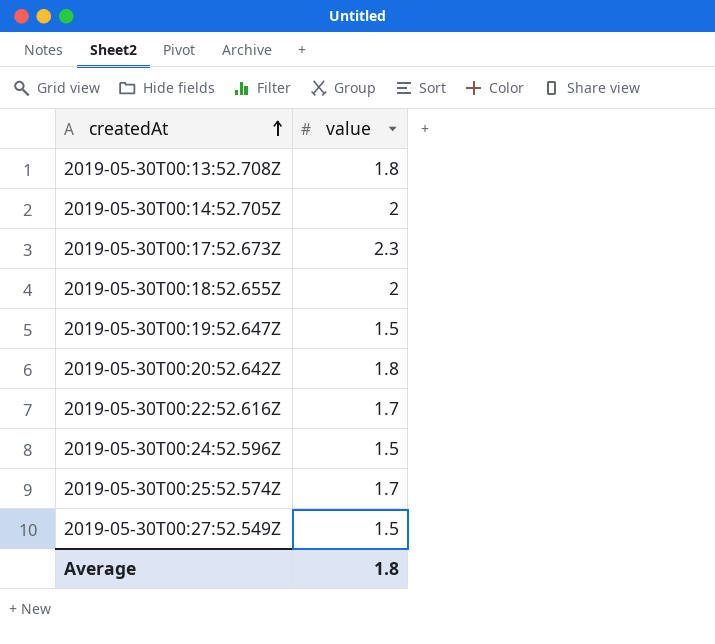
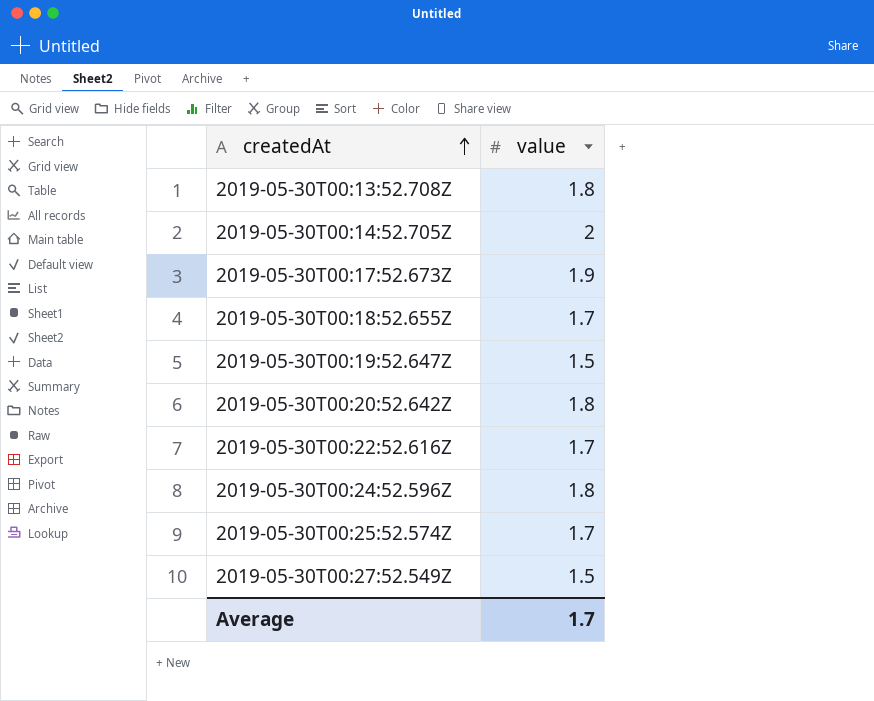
2019-05-30T00:17:52.673Z | value: 2.3 -> 1.9
2019-05-30T00:18:52.655Z | value: 2 -> 1.7
2019-05-30T00:24:52.596Z | value: 1.5 -> 1.8
Average | value: 1.8 -> 1.7

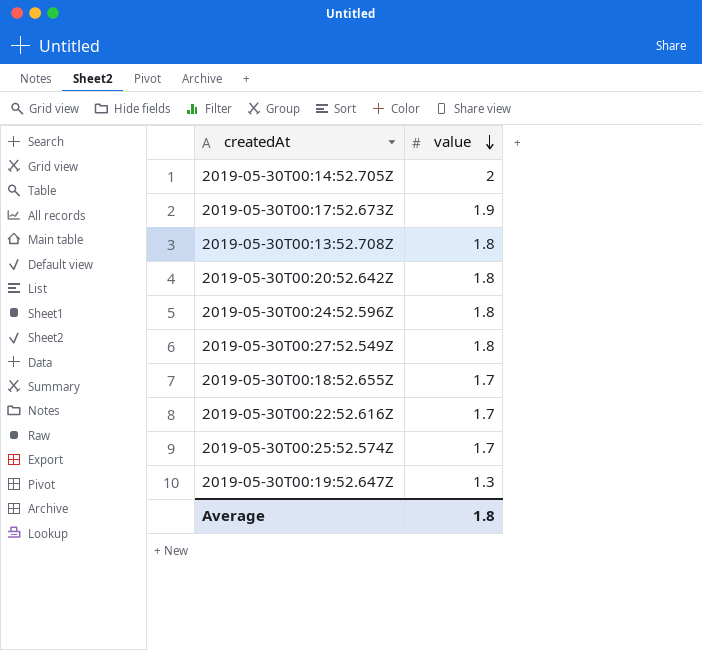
row order: createdAt ascending -> value descending
2019-05-30T00:27:52.549Z | value: 1.5 -> 1.8
2019-05-30T00:19:52.647Z | value: 1.5 -> 1.3
Average | value: 1.7 -> 1.8

